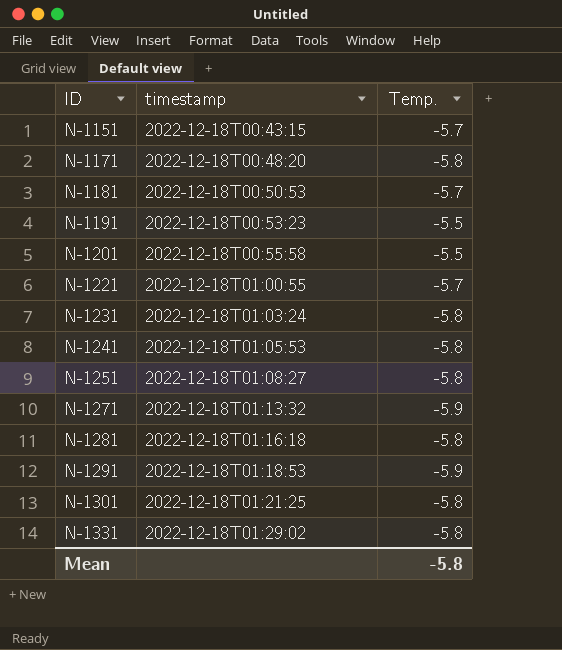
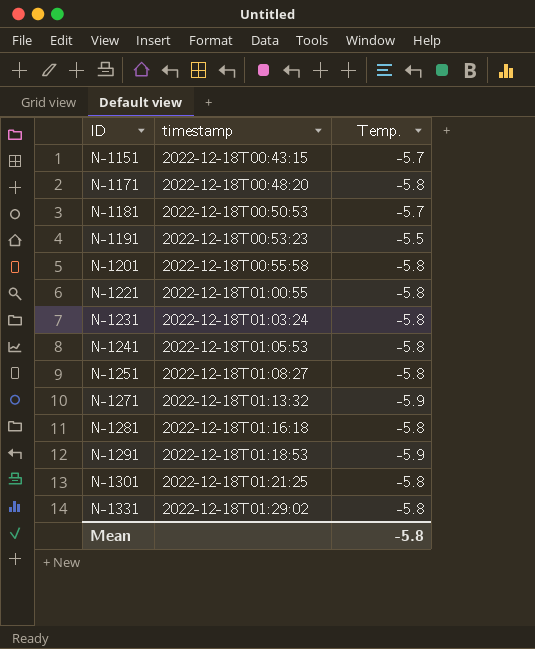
N-1201 | Temp.: -5.5 -> -5.8
N-1221 | Temp.: -5.7 -> -5.8

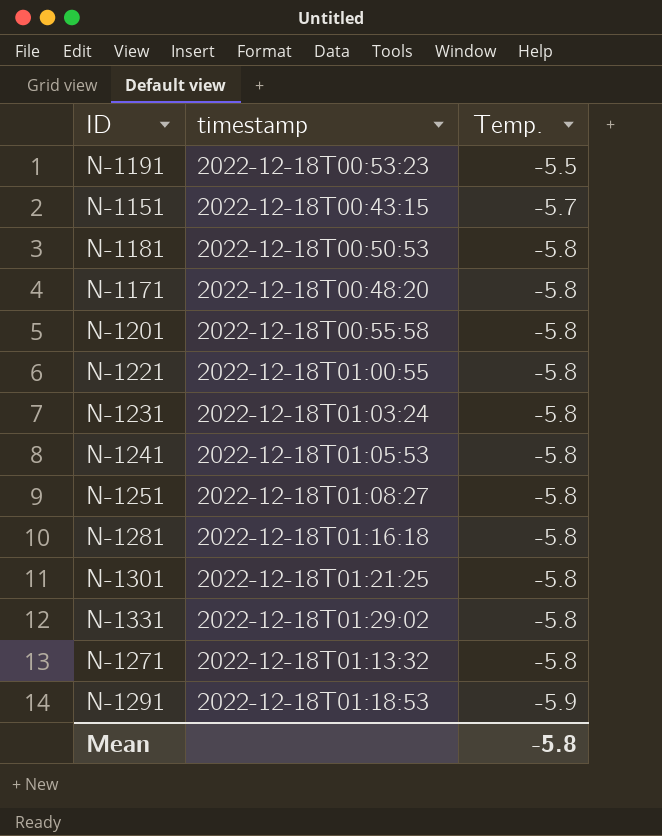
row order: ID ascending -> Temp. descending
N-1181 | Temp.: -5.7 -> -5.8
N-1271 | Temp.: -5.9 -> -5.8

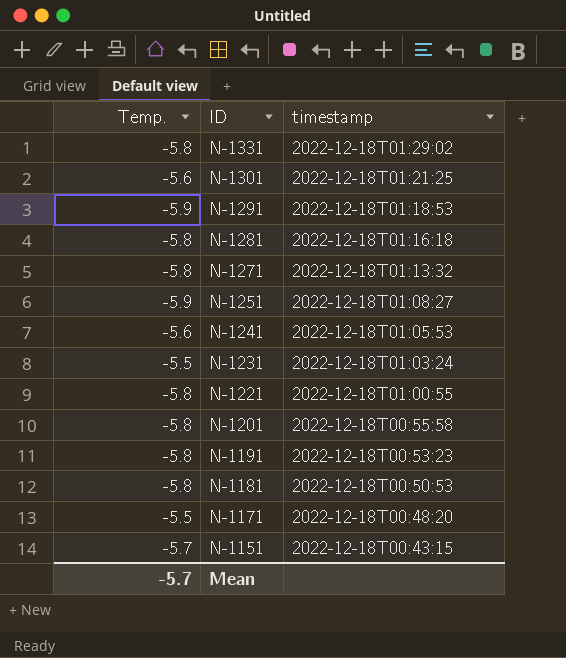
row order: Temp. descending -> ID descending
column Temp. | position: 3 -> 1
N-1301 | Temp.: -5.8 -> -5.6
N-1251 | Temp.: -5.8 -> -5.9
N-1241 | Temp.: -5.8 -> -5.6
N-1231 | Temp.: -5.8 -> -5.5
N-1191 | Temp.: -5.5 -> -5.8
N-1171 | Temp.: -5.8 -> -5.5
Mean | Temp.: -5.8 -> -5.7

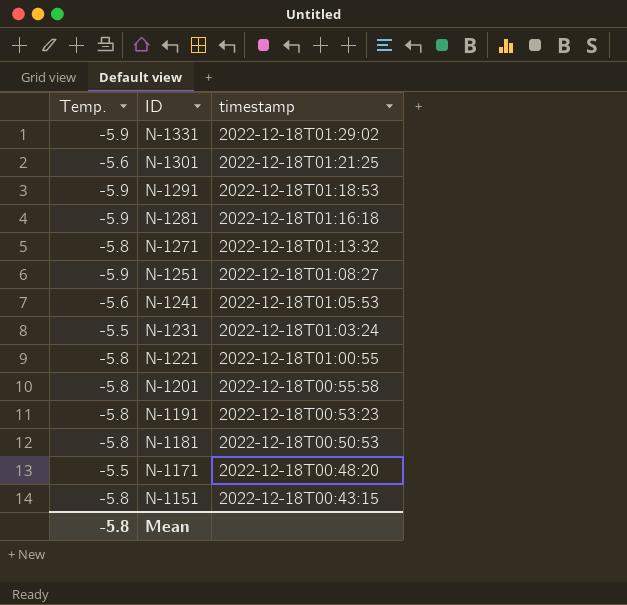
N-1331 | Temp.: -5.8 -> -5.9
N-1281 | Temp.: -5.8 -> -5.9
N-1151 | Temp.: -5.7 -> -5.8
Mean | Temp.: -5.7 -> -5.8

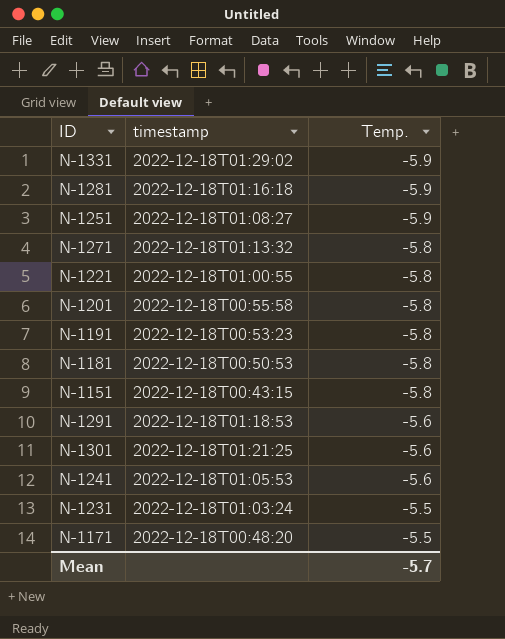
row order: ID descending -> Temp. ascending
column Temp. | position: 1 -> 3
N-1291 | Temp.: -5.9 -> -5.6
Mean | Temp.: -5.8 -> -5.7

